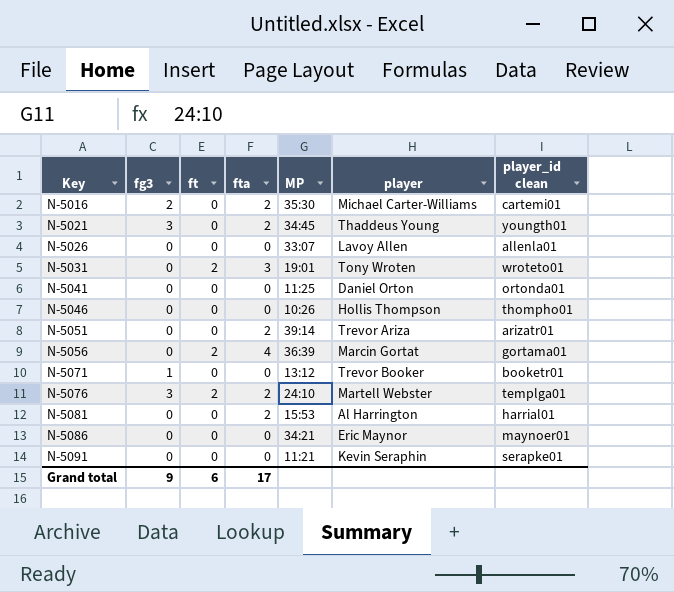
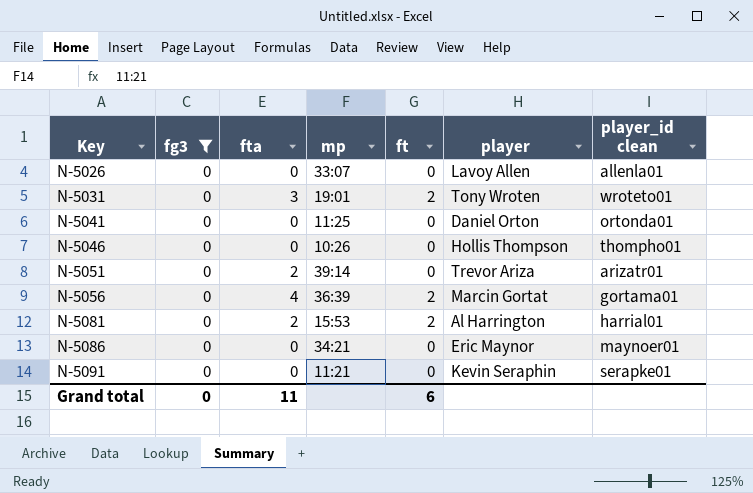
filter: none -> fg3 = 0
column name: MP -> mp
column ft | position: 3 -> 5
N-5081 | ft: 0 -> 2
Grand total | fg3: 9 -> 0
Grand total | fta: 17 -> 11

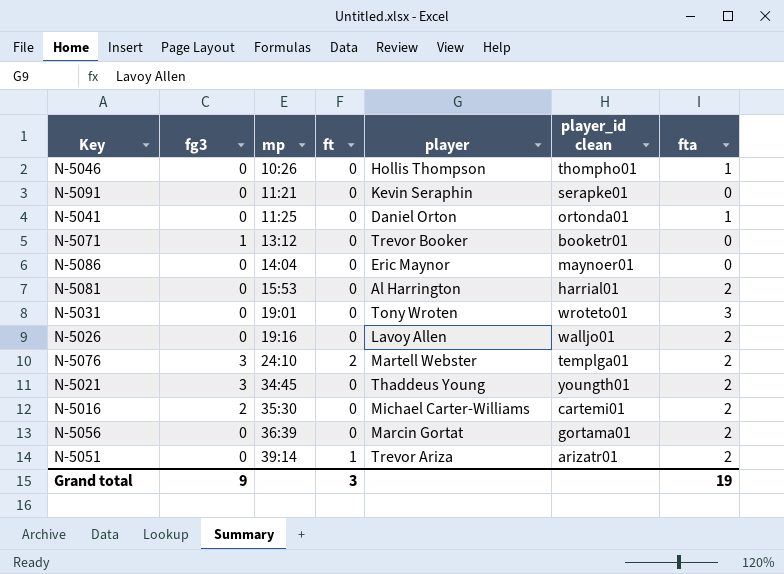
filter: fg3 = 0 -> none
row order: Key ascending -> mp ascending
column fta | position: 3 -> 7
N-5046 | fta: 0 -> 1
N-5041 | fta: 0 -> 1
N-5086 | mp: 34:21 -> 14:04
N-5081 | ft: 2 -> 0
N-5031 | ft: 2 -> 0
N-5026 | mp: 33:07 -> 19:16
N-5026 | player_id clean: allenla01 -> walljo01
N-5026 | fta: 0 -> 2
N-5056 | ft: 2 -> 0
N-5056 | fta: 4 -> 2
N-5051 | ft: 0 -> 1
Grand total | fg3: 0 -> 9
Grand total | ft: 6 -> 3
Grand total | fta: 11 -> 19

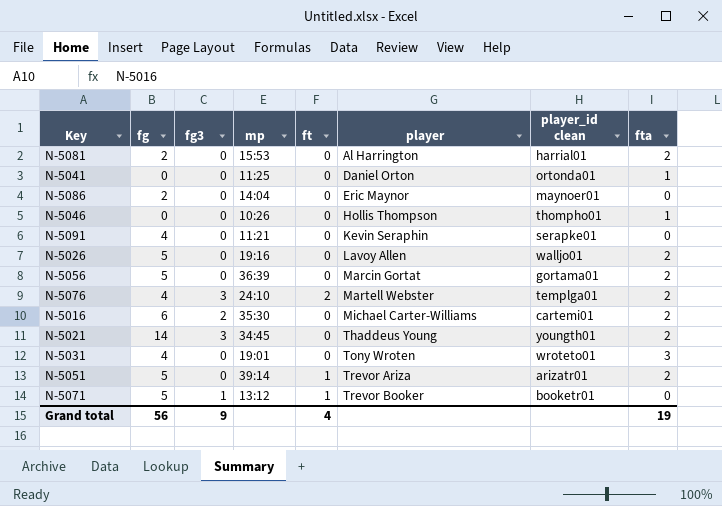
row order: mp ascending -> player ascending
column fg | position: none -> 2
N-5071 | ft: 0 -> 1
Grand total | ft: 3 -> 4

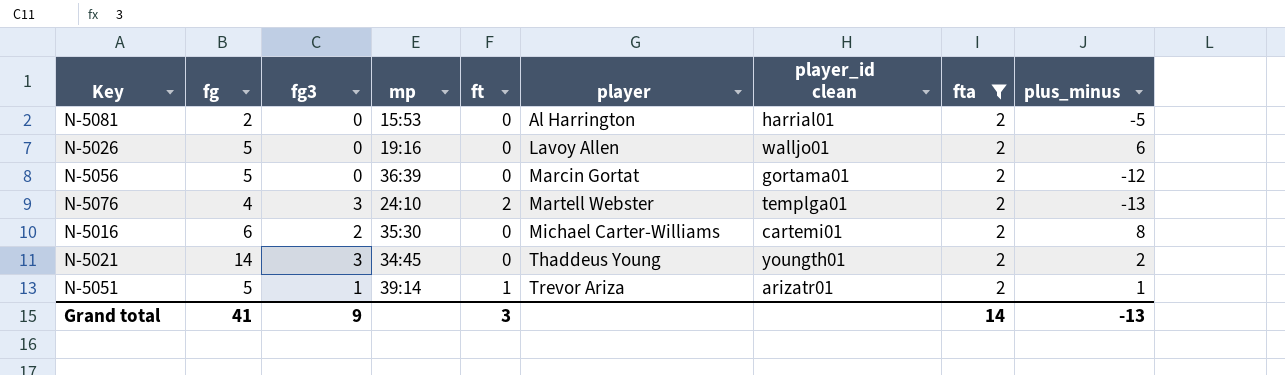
filter: none -> fta = 2
column plus_minus | position: none -> 9
N-5051 | fg3: 0 -> 1
Grand total | fg: 56 -> 41
Grand total | ft: 4 -> 3
Grand total | fta: 19 -> 14

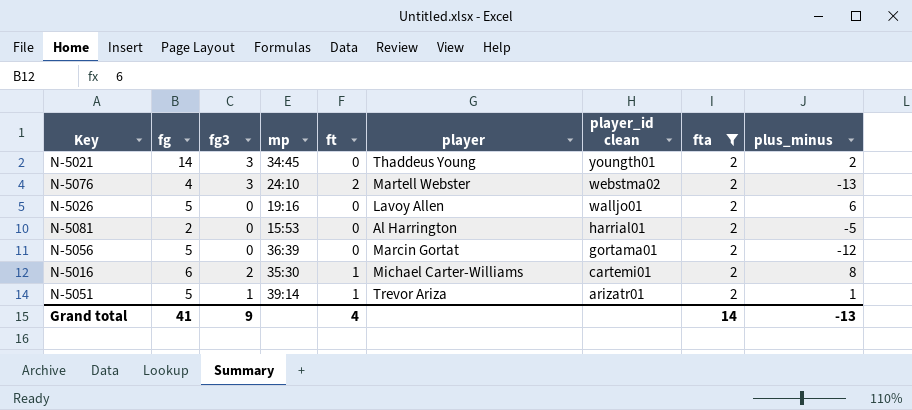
row order: player ascending -> player_id clean descending
N-5076 | player_id clean: templga01 -> webstma02
N-5016 | ft: 0 -> 1
Grand total | ft: 3 -> 4

